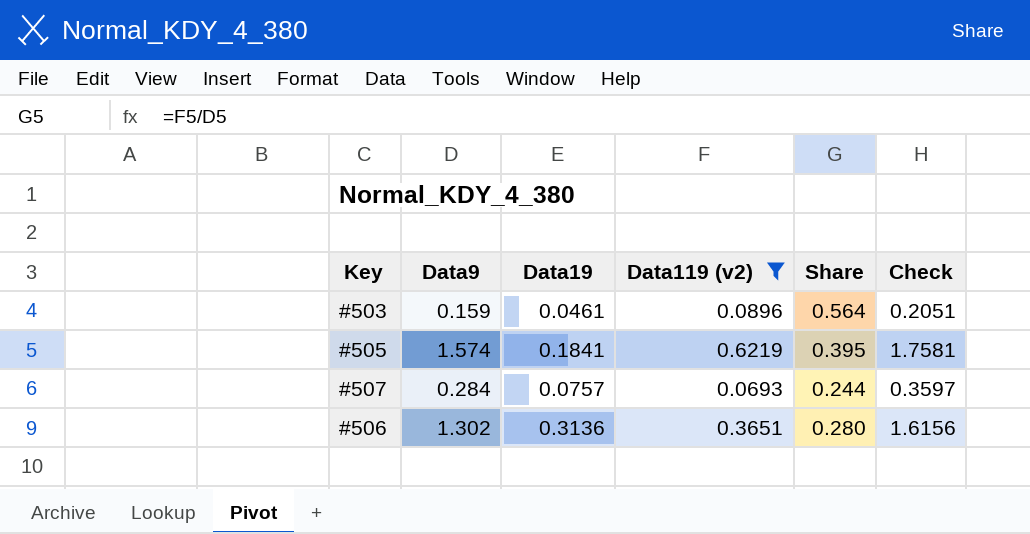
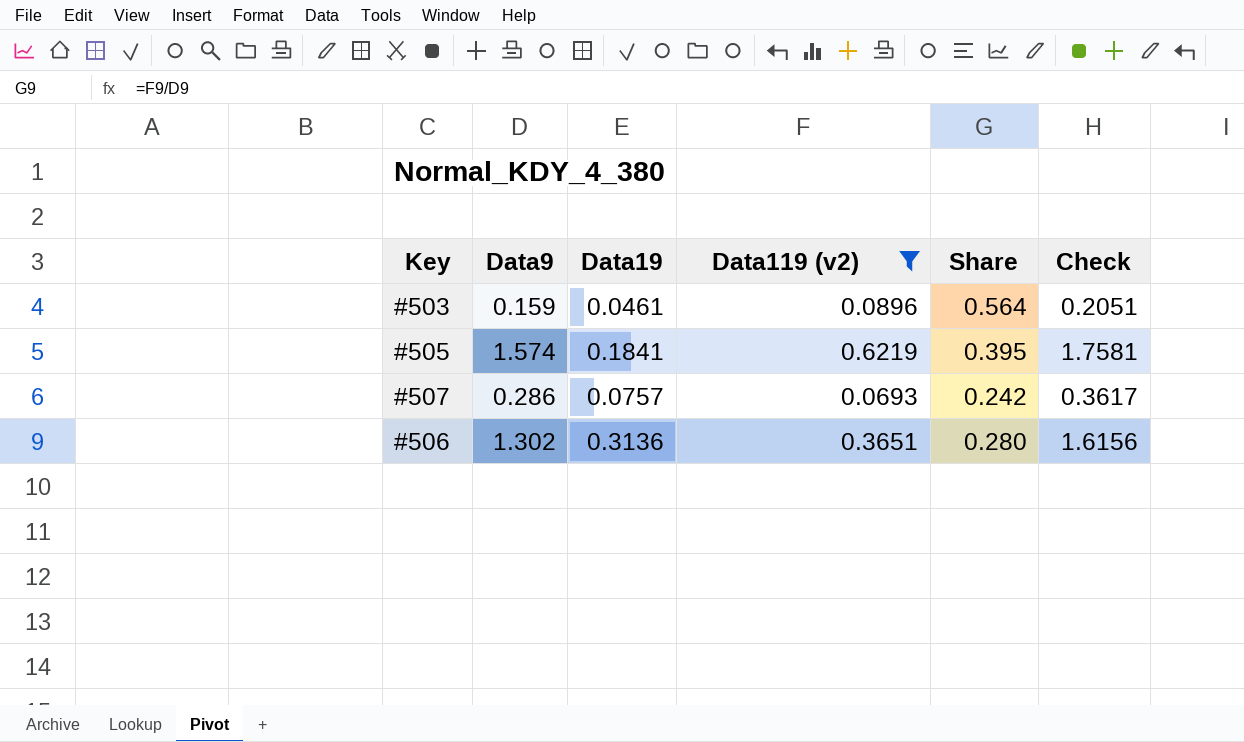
#507 | Data9: 0.284 -> 0.286
#507 | Share: 0.244 -> 0.242
#507 | Check: 0.3597 -> 0.3617

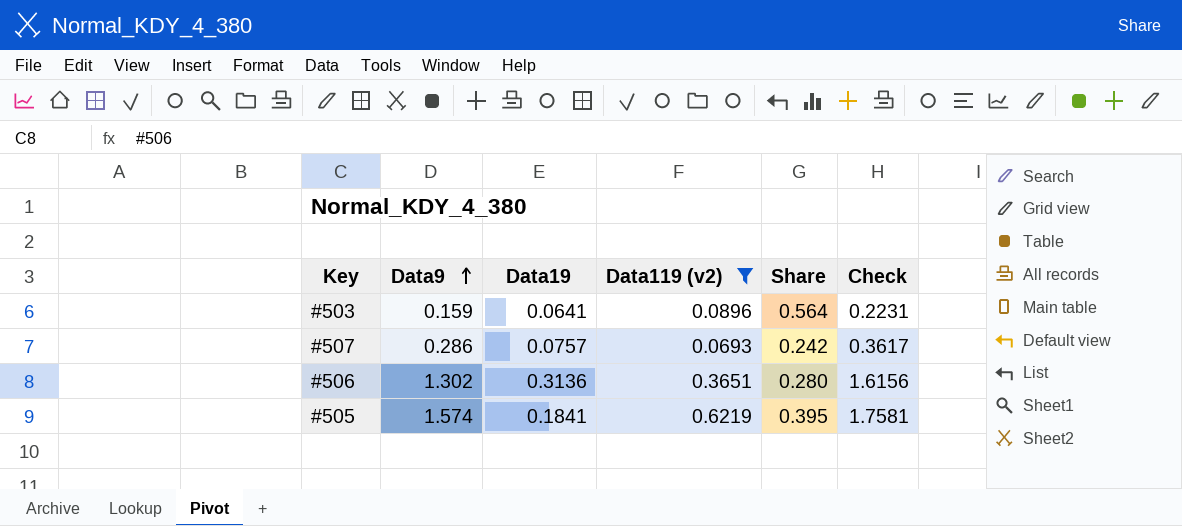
row order: none -> Data9 ascending
#503 | Data19: 0.0461 -> 0.0641
#503 | Check: 0.2051 -> 0.2231

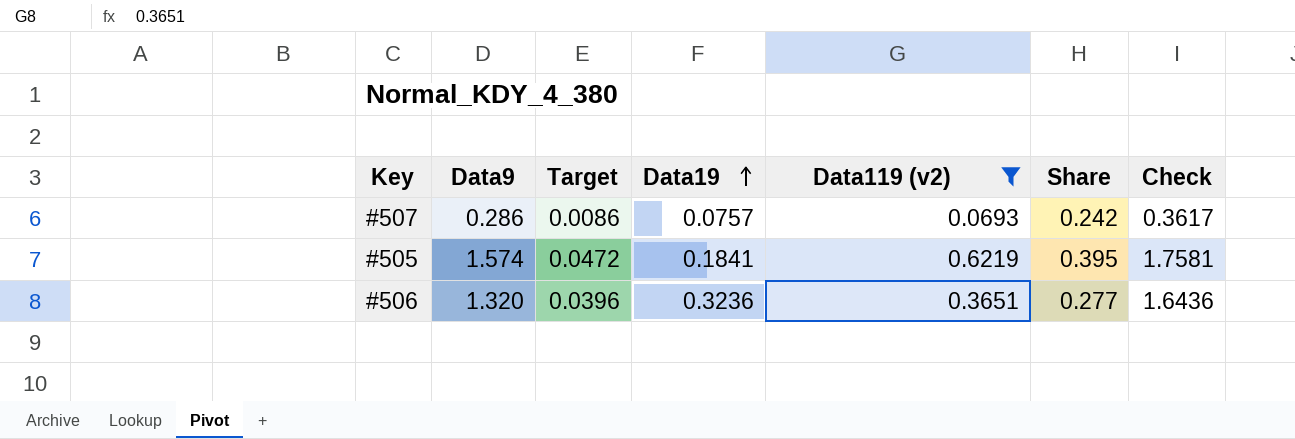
row order: Data9 ascending -> Data19 ascending
column Target | formula: none -> [Data9] * 0.03
row #503: 0.159 | 0.0641 | 0.0896 | 0.564 | 0.2231 -> none
#506 | Data9: 1.302 -> 1.320
#506 | Data19: 0.3136 -> 0.3236
#506 | Share: 0.280 -> 0.277
#506 | Check: 1.6156 -> 1.6436

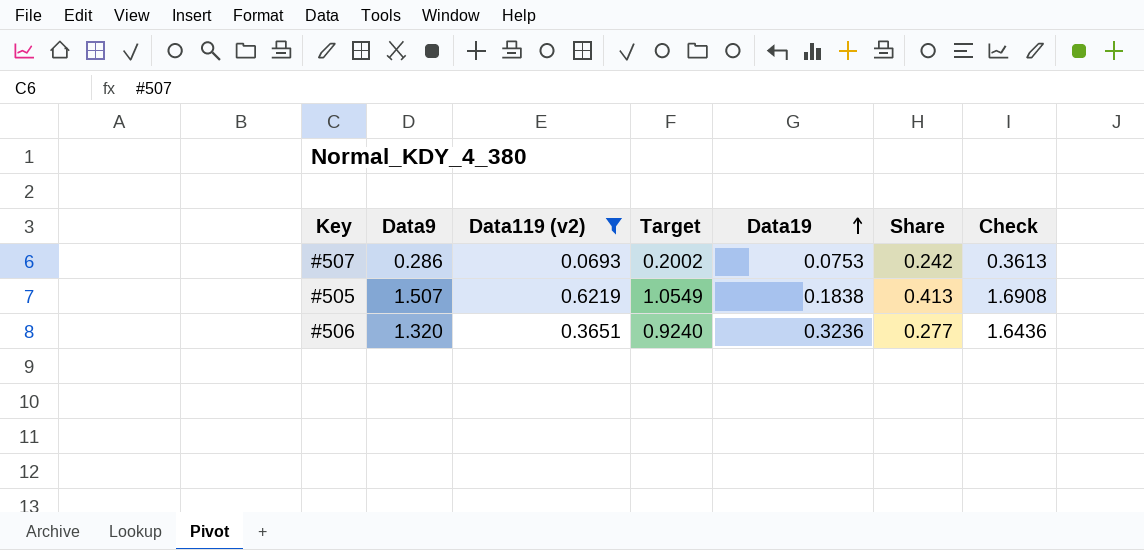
column Data119 (v2) | position: 5 -> 3
column Target | formula: [Data9] * 0.03 -> [Data9] * 0.7
#507 | Data19: 0.0757 -> 0.0753
#507 | Check: 0.3617 -> 0.3613
#505 | Data9: 1.574 -> 1.507
#505 | Data19: 0.1841 -> 0.1838
#505 | Share: 0.395 -> 0.413
#505 | Check: 1.7581 -> 1.6908

